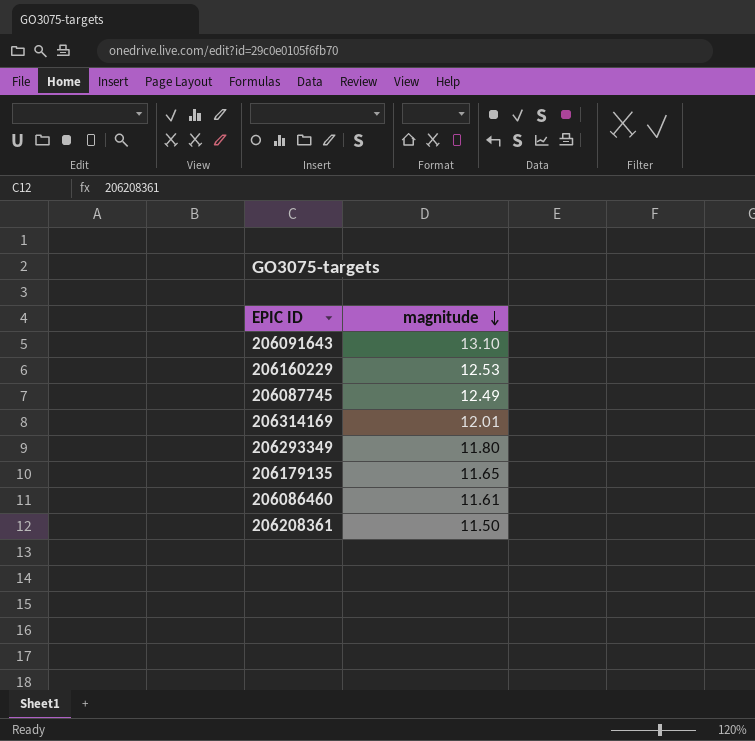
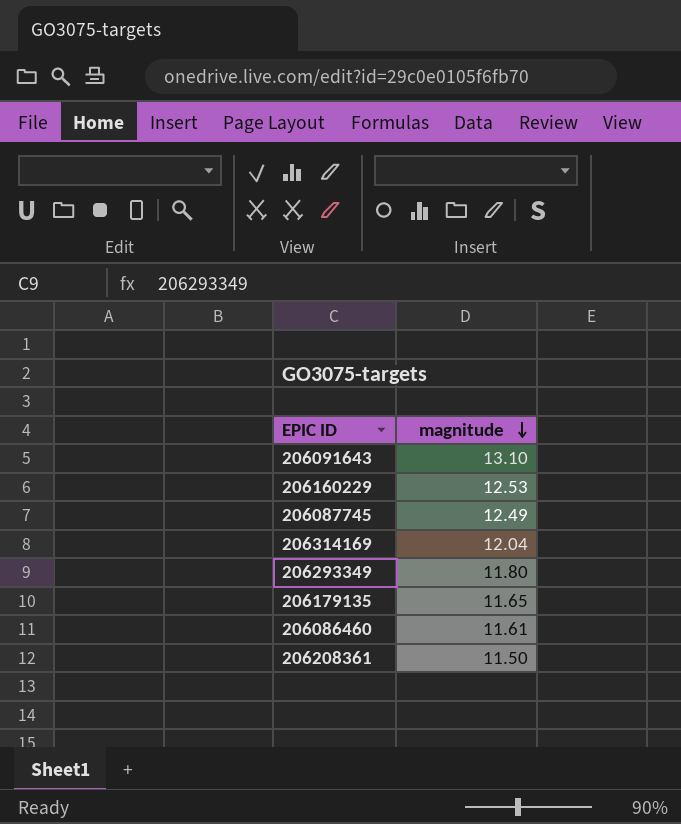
206314169 | magnitude: 12.01 -> 12.04

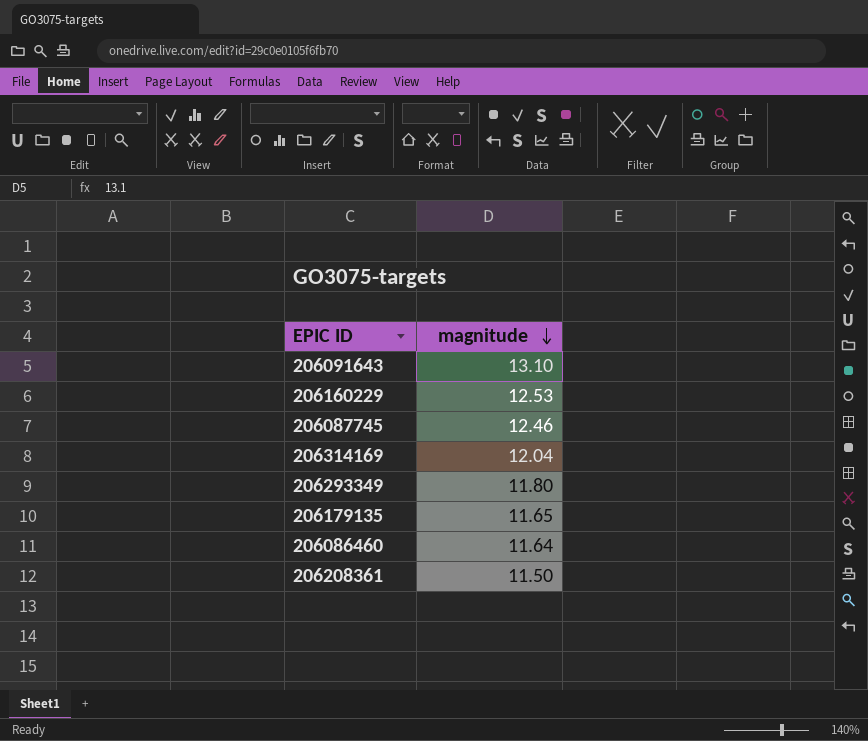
206087745 | magnitude: 12.49 -> 12.46
206086460 | magnitude: 11.61 -> 11.64

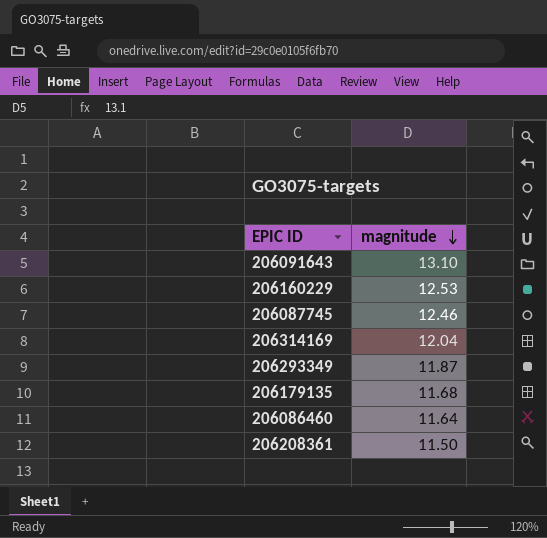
206293349 | magnitude: 11.80 -> 11.87
206179135 | magnitude: 11.65 -> 11.68

